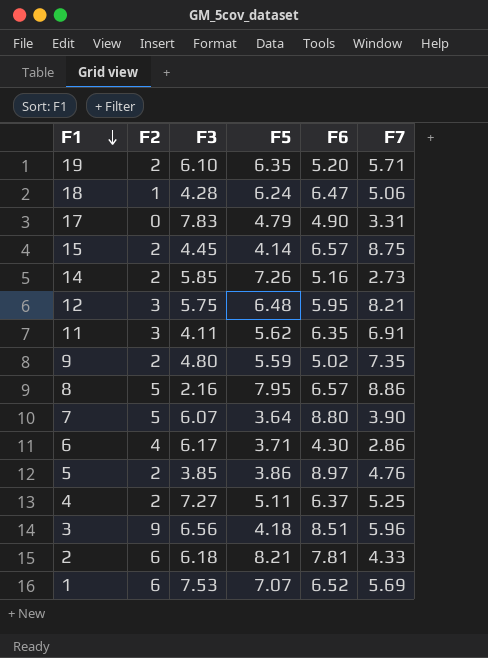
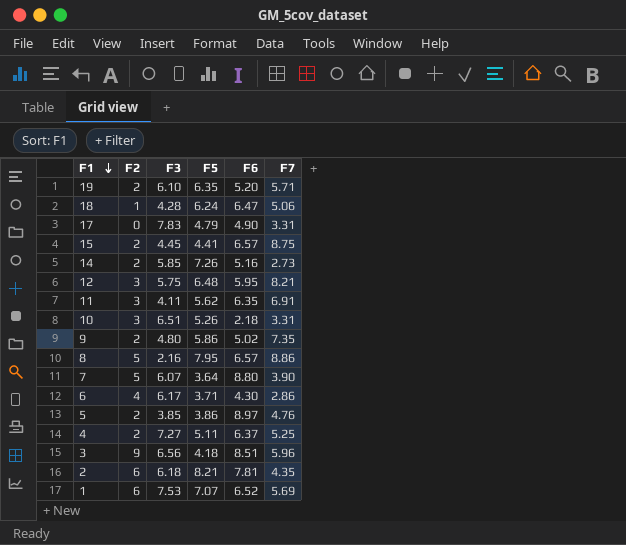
15 | F5: 4.14 -> 4.41
row 10: none -> 3 | 6.51 | 5.26 | 2.18 | 3.31
9 | F5: 5.59 -> 5.86
2 | F7: 4.33 -> 4.35

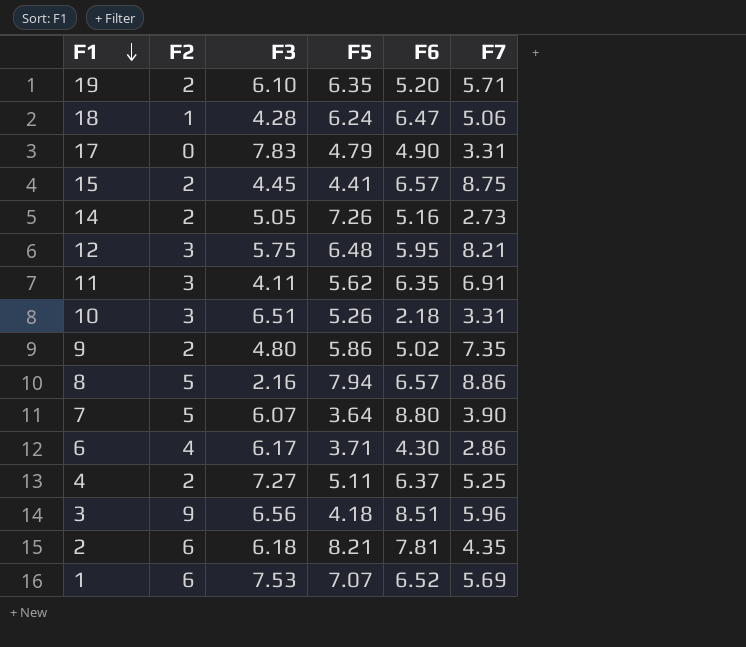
row 5: 2 | 3.85 | 3.86 | 8.97 | 4.76 -> none
14 | F3: 5.85 -> 5.05
8 | F5: 7.95 -> 7.94

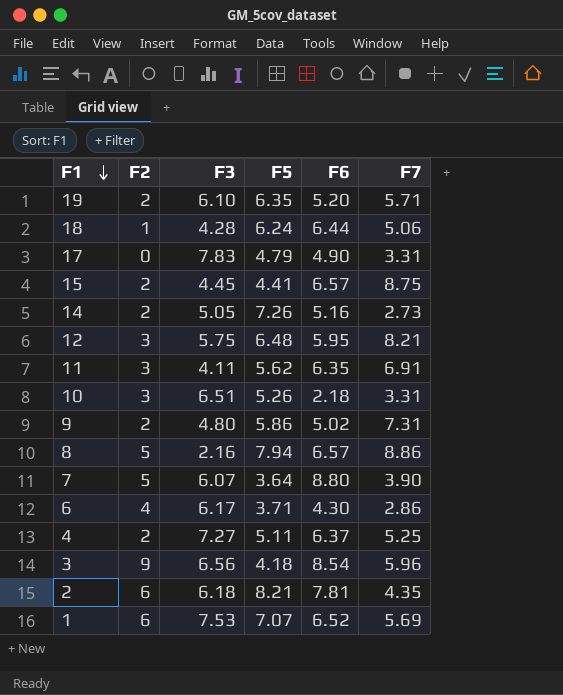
18 | F6: 6.47 -> 6.44
9 | F7: 7.35 -> 7.31
3 | F6: 8.51 -> 8.54

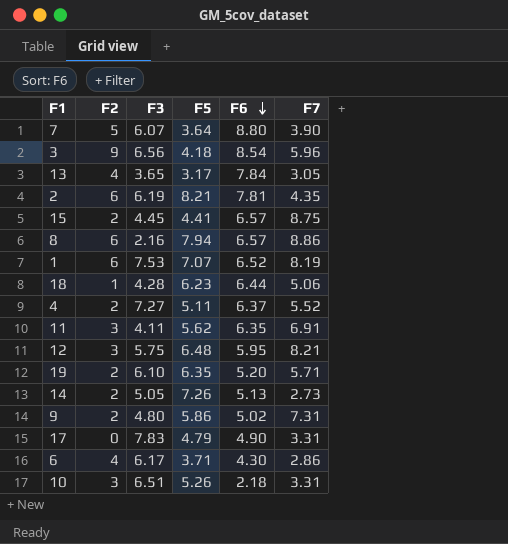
row order: F1 descending -> F6 descending
row 13: none -> 4 | 3.65 | 3.17 | 7.84 | 3.05
2 | F3: 6.18 -> 6.19
8 | F2: 5 -> 6
1 | F7: 5.69 -> 8.19
18 | F5: 6.24 -> 6.23
4 | F7: 5.25 -> 5.52
14 | F6: 5.16 -> 5.13

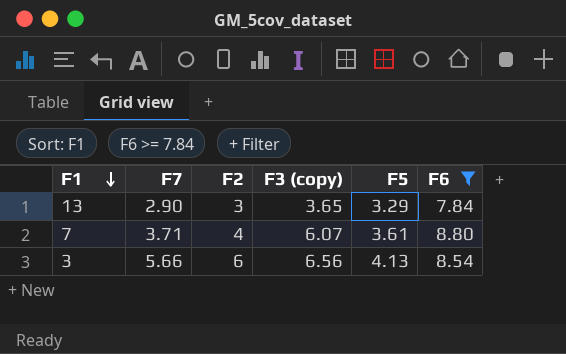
filter: none -> F6 >= 7.84
row order: F6 descending -> F1 descending
column F7 | position: 6 -> 2
column name: F3 -> F3 (copy)
13 | F7: 3.05 -> 2.90
13 | F2: 4 -> 3
13 | F5: 3.17 -> 3.29
7 | F7: 3.90 -> 3.71
7 | F2: 5 -> 4
7 | F5: 3.64 -> 3.61
3 | F7: 5.96 -> 5.66
3 | F2: 9 -> 6
3 | F5: 4.18 -> 4.13

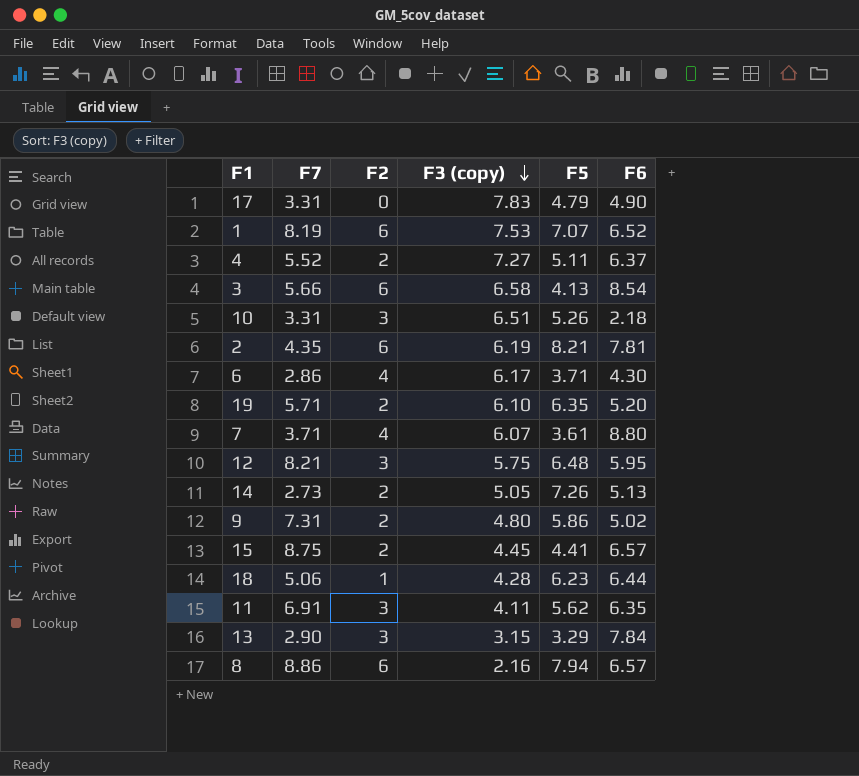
filter: F6 >= 7.84 -> none
row order: F1 descending -> F3 (copy) descending
3 | F3 (copy): 6.56 -> 6.58
13 | F3 (copy): 3.65 -> 3.15

